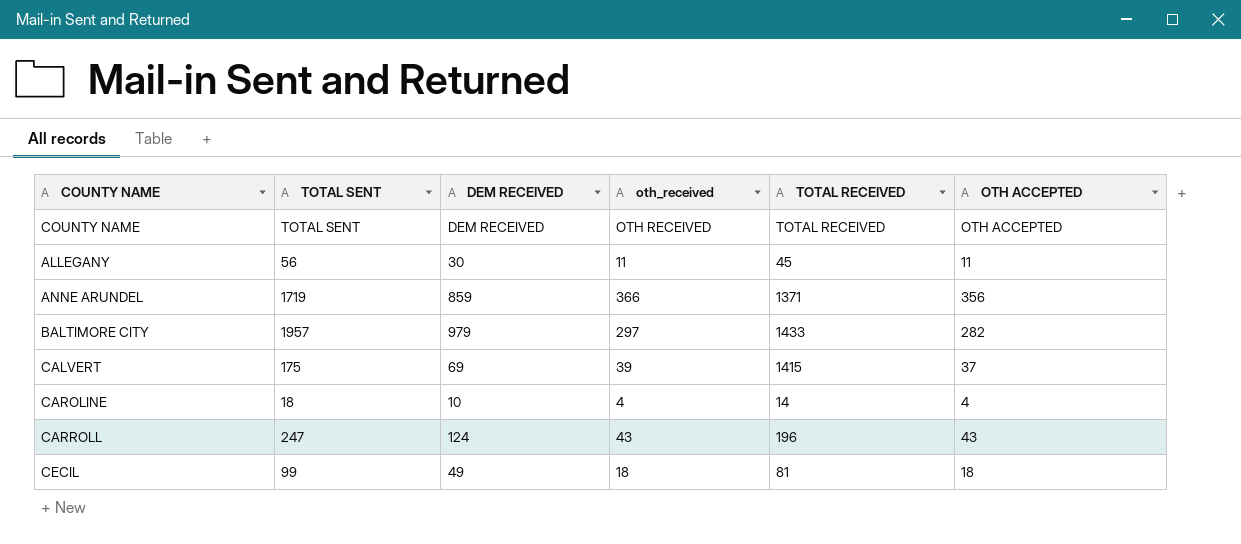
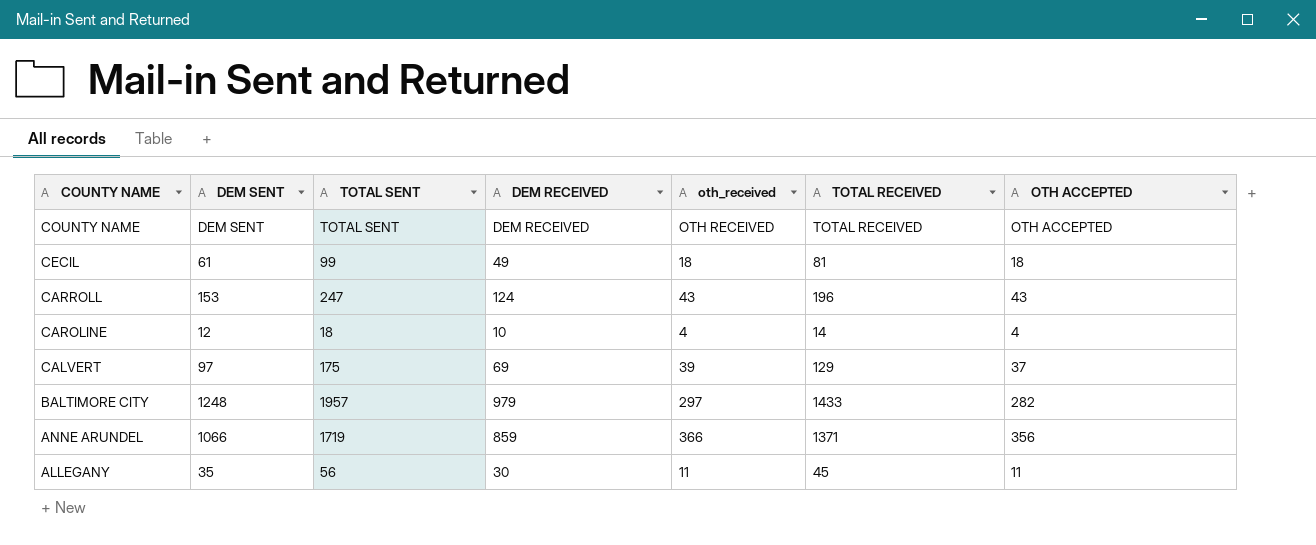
row order: none -> COUNTY NAME descending
column DEM SENT | position: none -> 2
CALVERT | TOTAL RECEIVED: 1415 -> 129

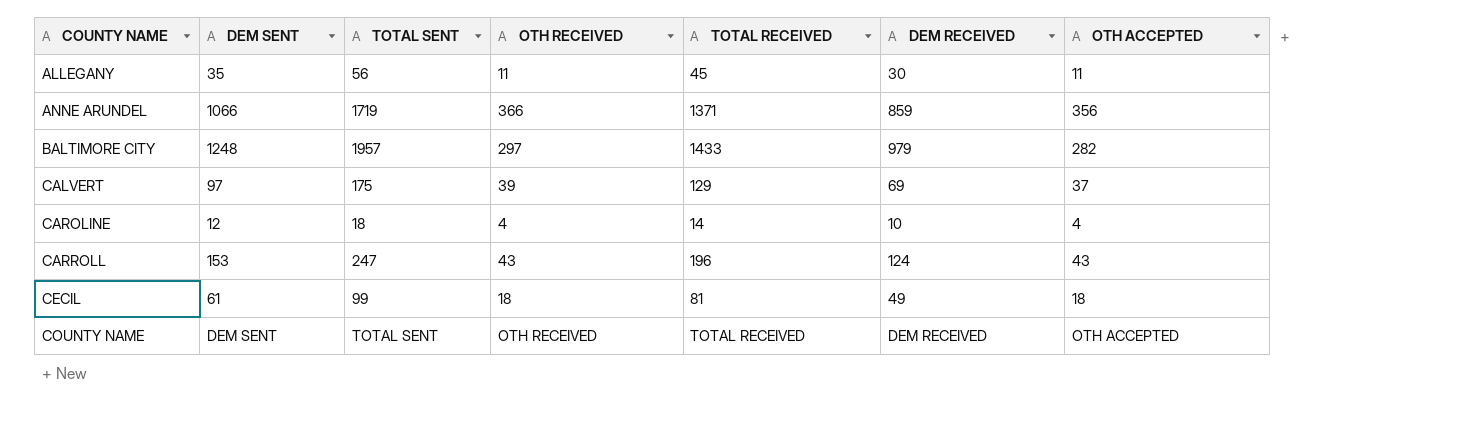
row order: COUNTY NAME descending -> COUNTY NAME ascending
column name: oth_received -> OTH RECEIVED
column DEM RECEIVED | position: 4 -> 6

